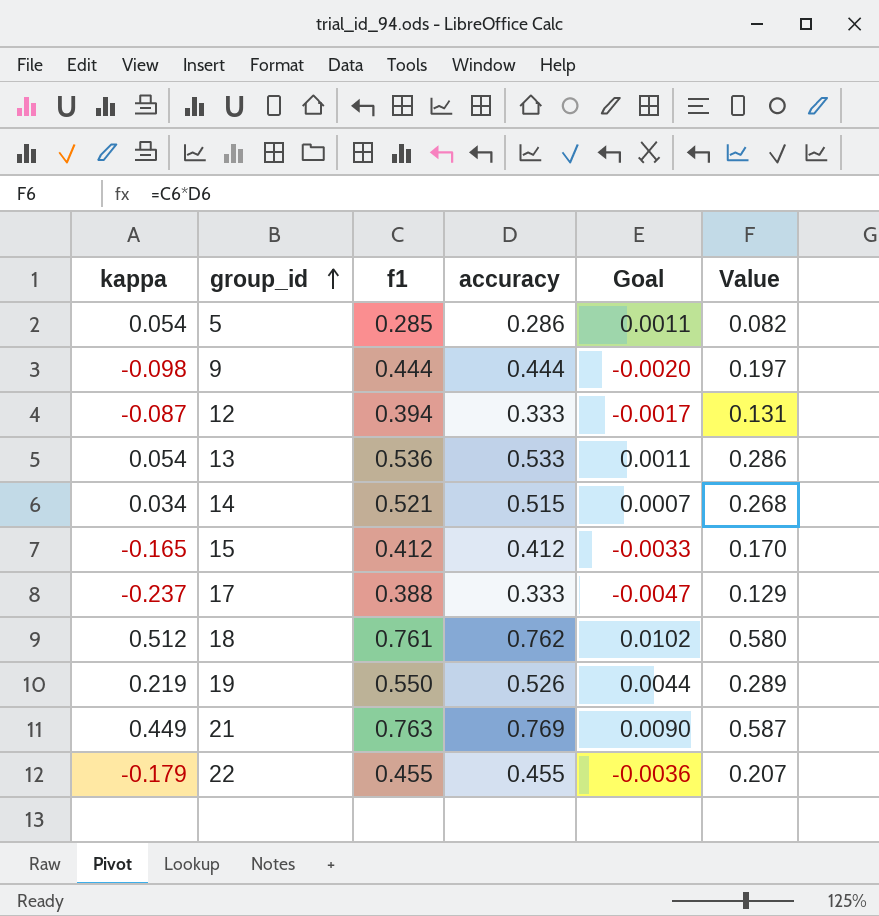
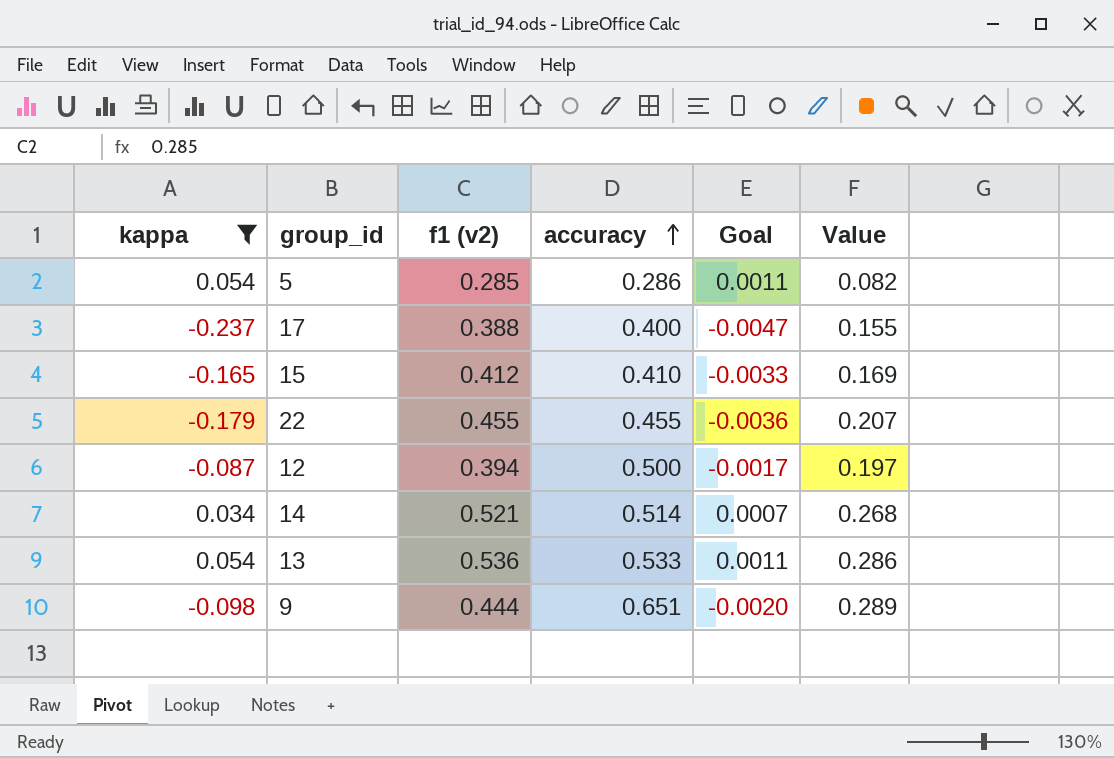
filter: none -> kappa <= 0.054
row order: group_id ascending -> accuracy ascending
column name: f1 -> f1 (v2)
17 | accuracy: 0.333 -> 0.400
17 | Value: 0.129 -> 0.155
15 | accuracy: 0.412 -> 0.410
15 | Value: 0.170 -> 0.169
12 | accuracy: 0.333 -> 0.500
12 | Value: 0.131 -> 0.197
14 | accuracy: 0.515 -> 0.514
9 | accuracy: 0.444 -> 0.651
9 | Value: 0.197 -> 0.289

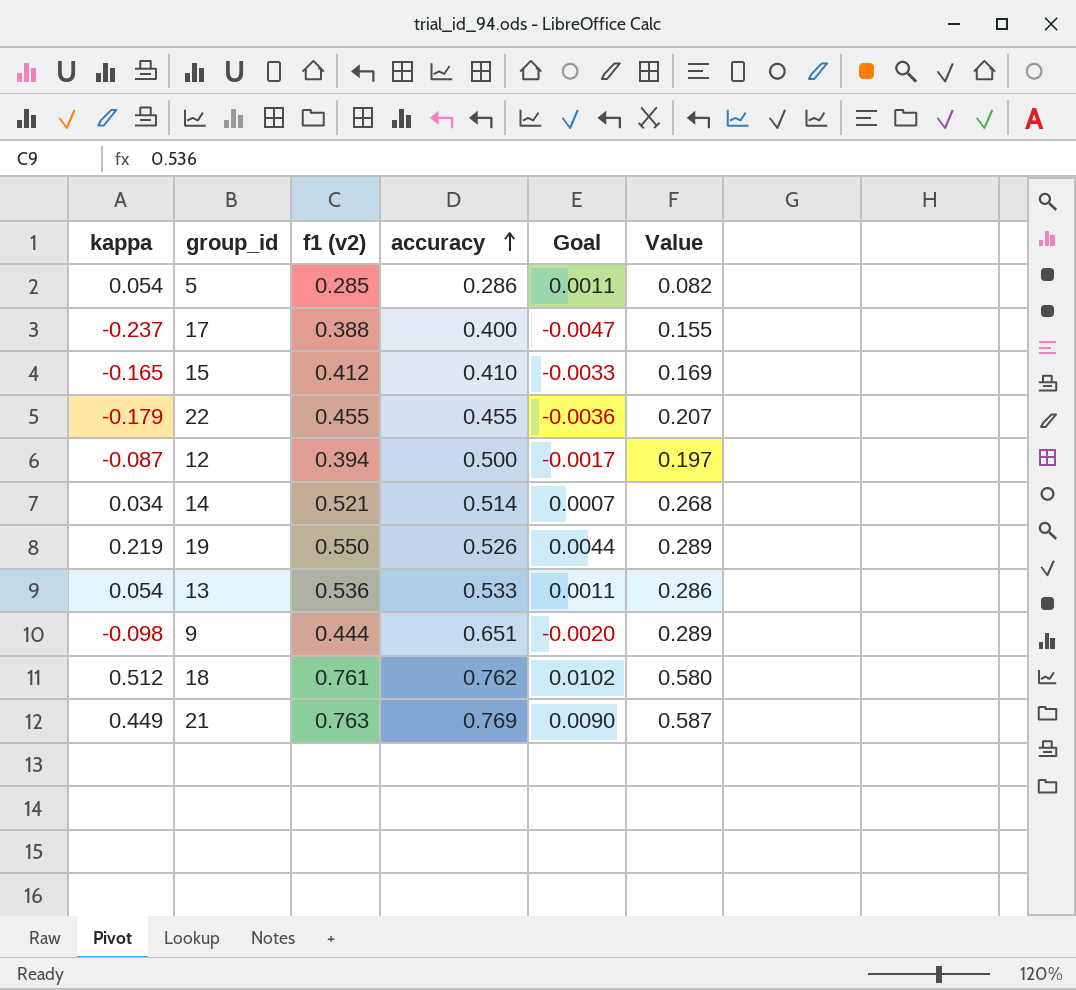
filter: kappa <= 0.054 -> none

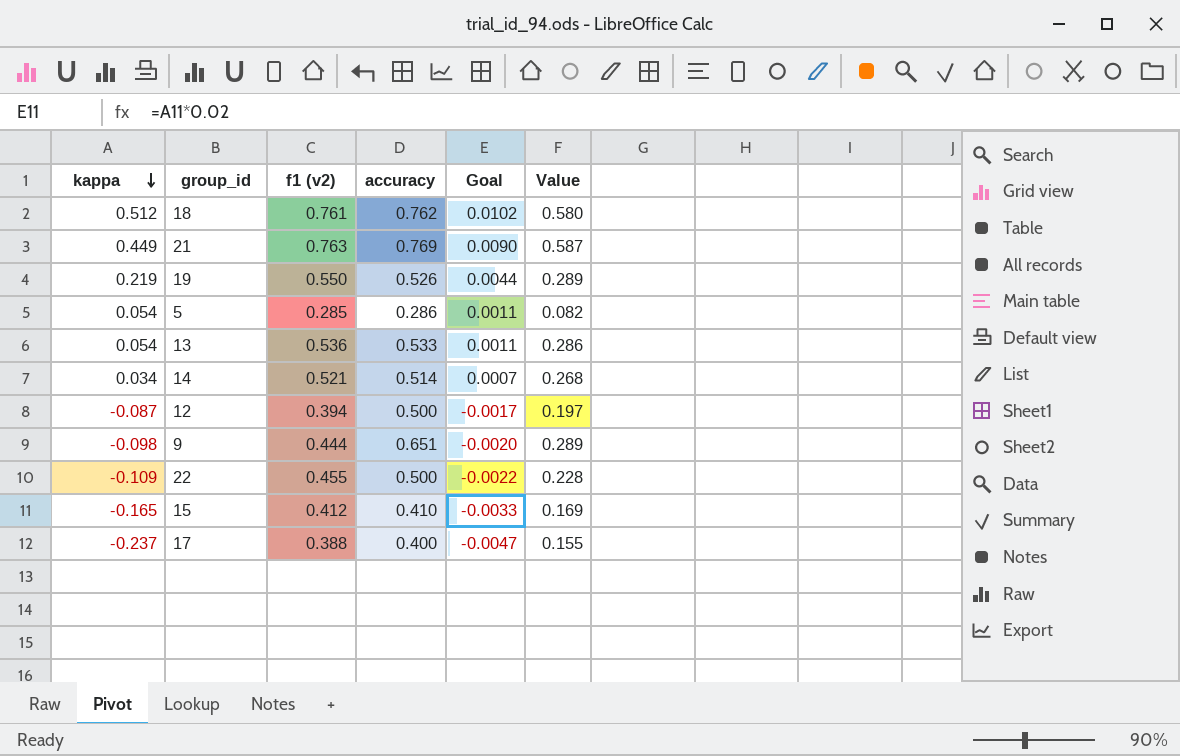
row order: accuracy ascending -> kappa descending
22 | kappa: -0.179 -> -0.109
22 | accuracy: 0.455 -> 0.500
22 | Goal: -0.0036 -> -0.0022
22 | Value: 0.207 -> 0.228

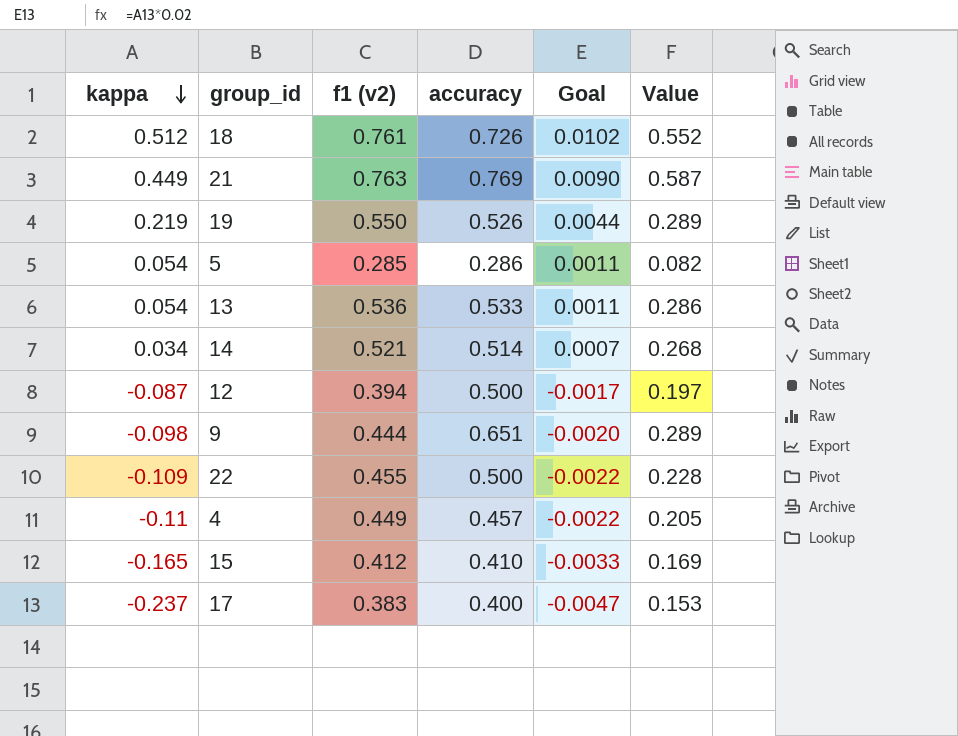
18 | accuracy: 0.762 -> 0.726
18 | Value: 0.580 -> 0.552
row 4: none -> -0.11 | 0.449 | 0.457 | -0.0022 | 0.205
17 | f1 (v2): 0.388 -> 0.383
17 | Value: 0.155 -> 0.153

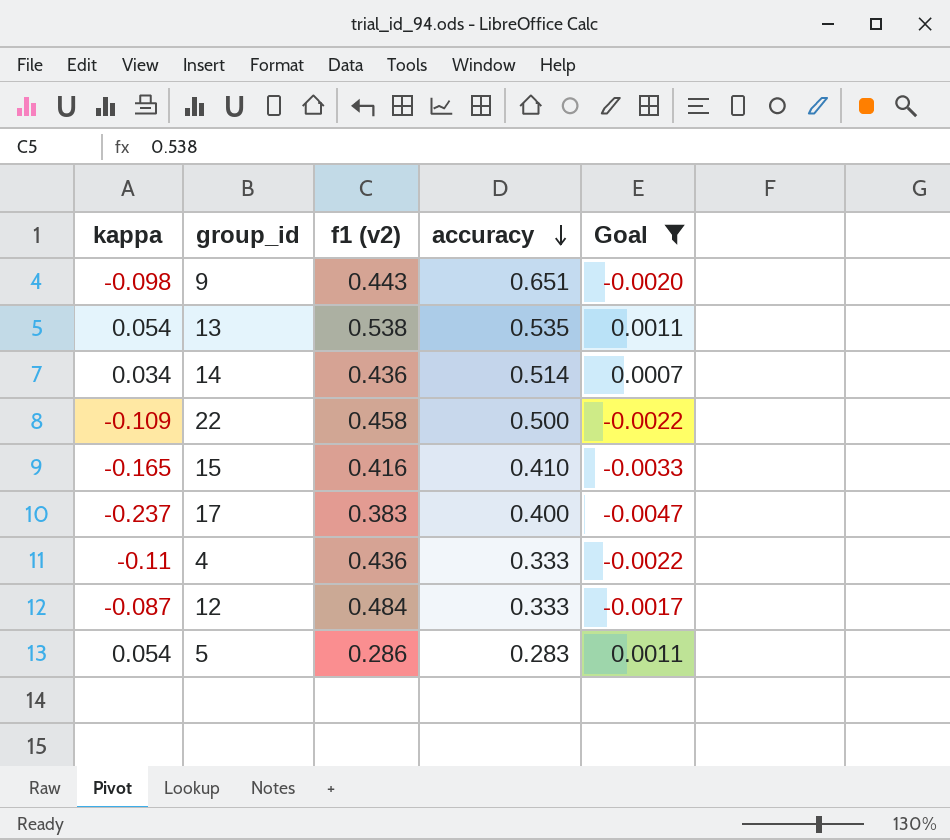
filter: none -> Goal <= 0.0011
row order: kappa descending -> accuracy descending
column Value | formula: [f1 (v2)] * [accuracy] -> none
9 | f1 (v2): 0.444 -> 0.443
13 | f1 (v2): 0.536 -> 0.538
13 | accuracy: 0.533 -> 0.535
14 | f1 (v2): 0.521 -> 0.436
22 | f1 (v2): 0.455 -> 0.458
15 | f1 (v2): 0.412 -> 0.416
4 | f1 (v2): 0.449 -> 0.436
4 | accuracy: 0.457 -> 0.333
12 | f1 (v2): 0.394 -> 0.484
12 | accuracy: 0.500 -> 0.333
5 | f1 (v2): 0.285 -> 0.286
5 | accuracy: 0.286 -> 0.283

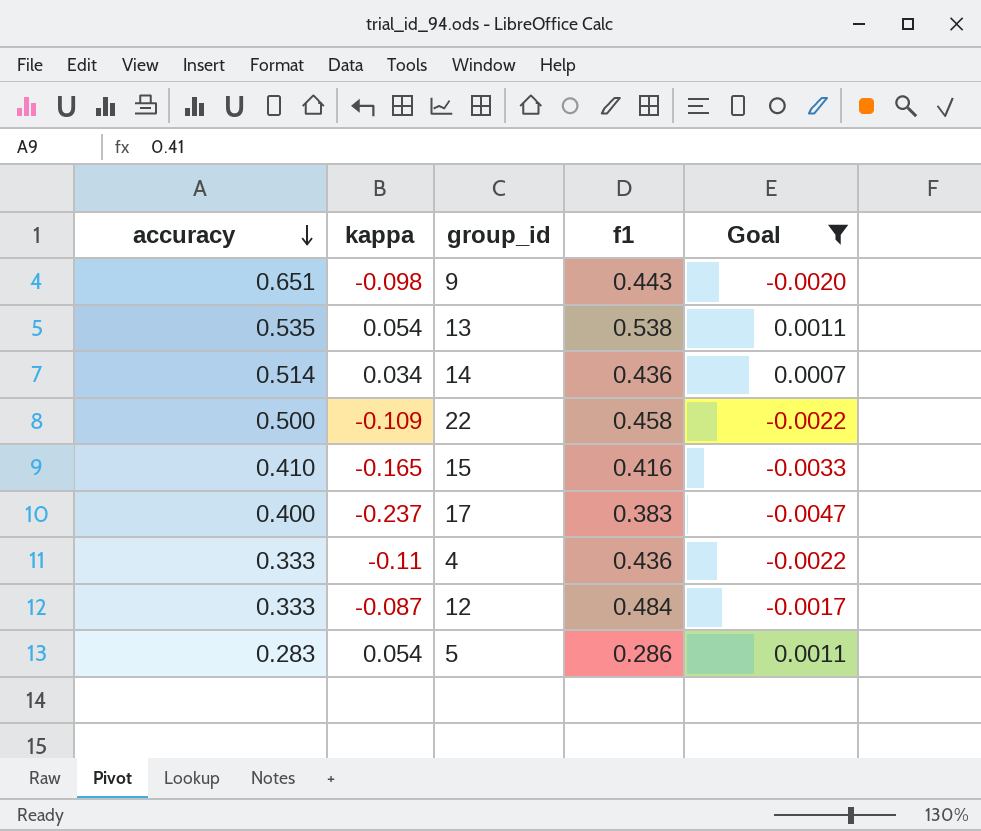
column accuracy | position: 4 -> 1
column name: f1 (v2) -> f1

